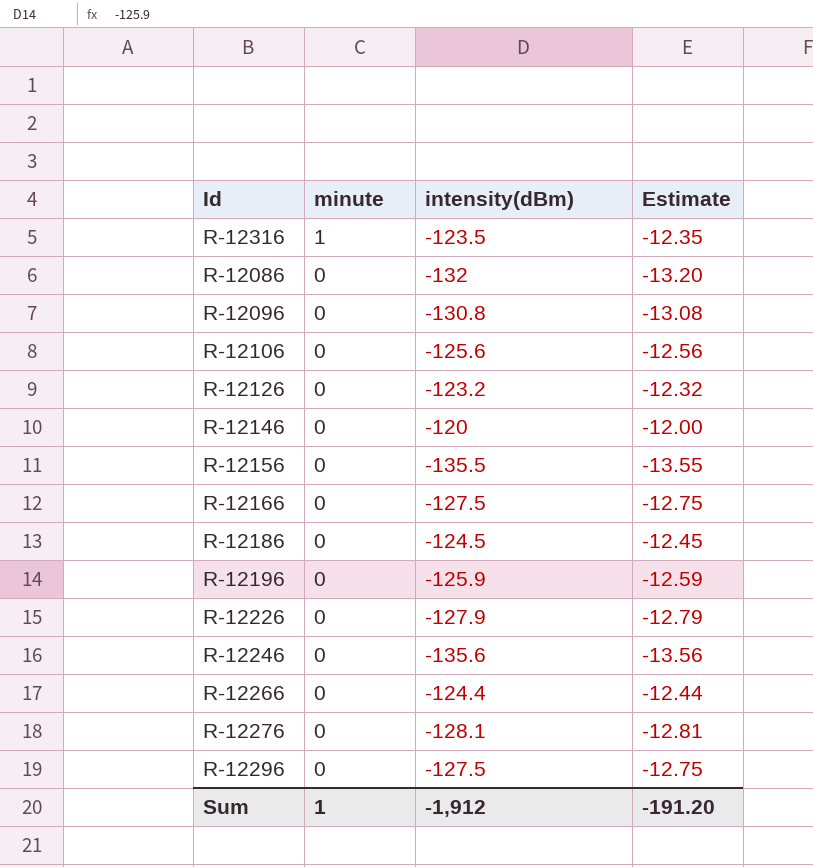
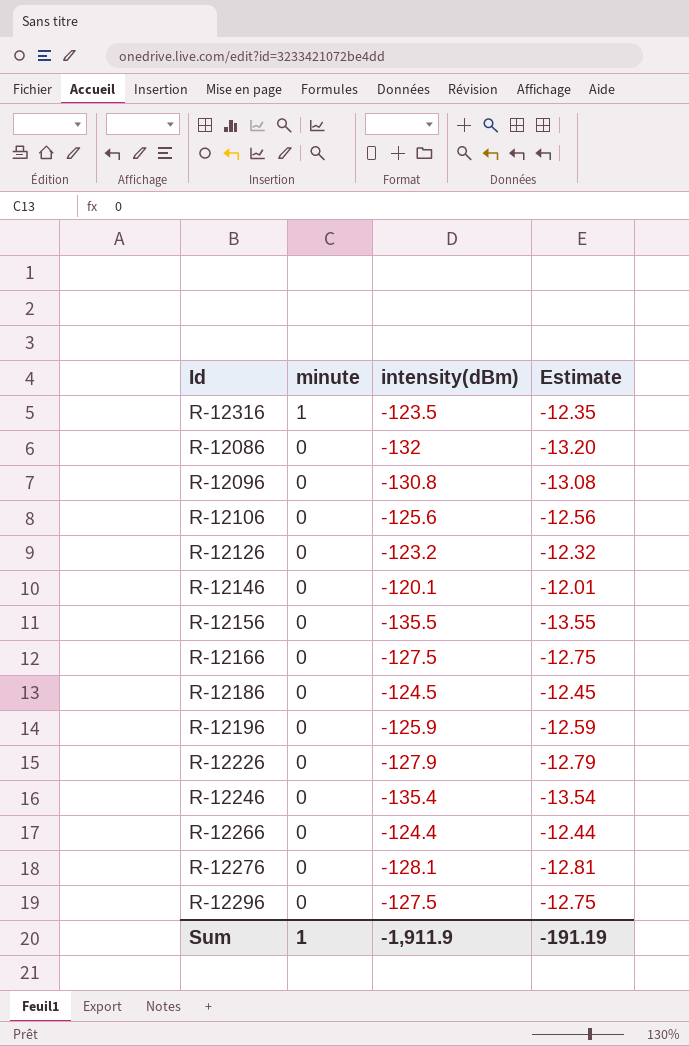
R-12146 | intensity(dBm): -120 -> -120.1
R-12146 | Estimate: -12.00 -> -12.01
R-12246 | intensity(dBm): -135.6 -> -135.4
R-12246 | Estimate: -13.56 -> -13.54
Sum | intensity(dBm): -1,912 -> -1,911.9
Sum | Estimate: -191.20 -> -191.19

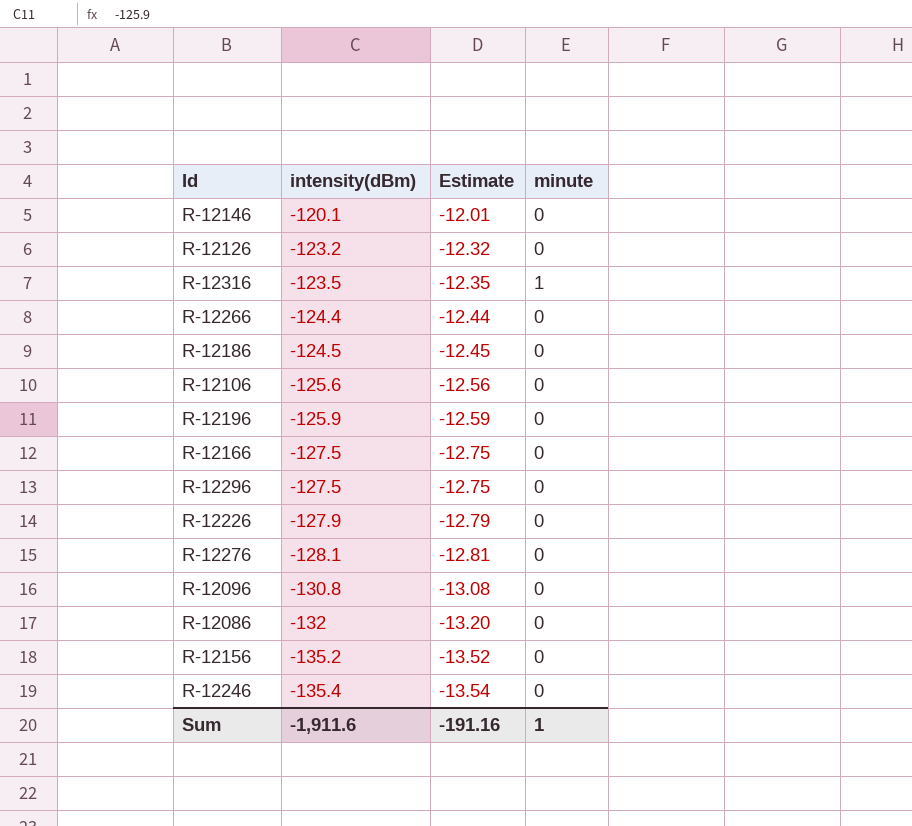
row order: minute descending -> intensity(dBm) descending
column minute | position: 2 -> 4
R-12156 | intensity(dBm): -135.5 -> -135.2
R-12156 | Estimate: -13.55 -> -13.52
Sum | intensity(dBm): -1,911.9 -> -1,911.6
Sum | Estimate: -191.19 -> -191.16

